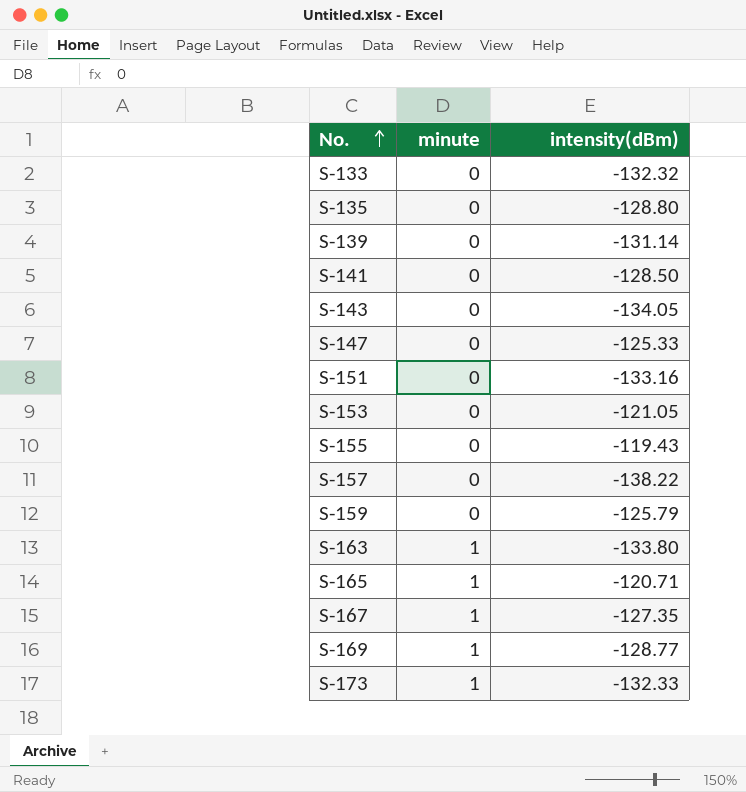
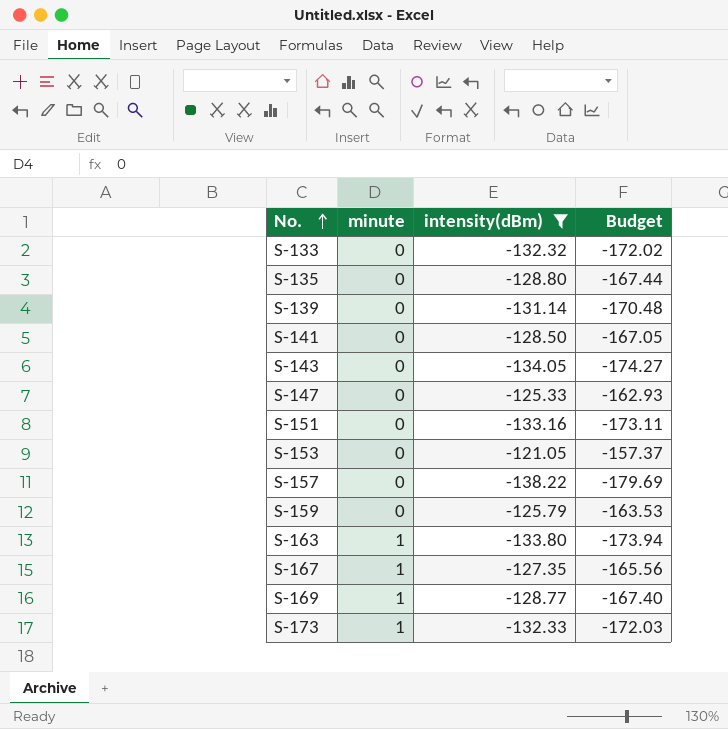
filter: none -> intensity(dBm) <= -121.05
column Budget | formula: none -> [intensity(dBm)] * 1.3

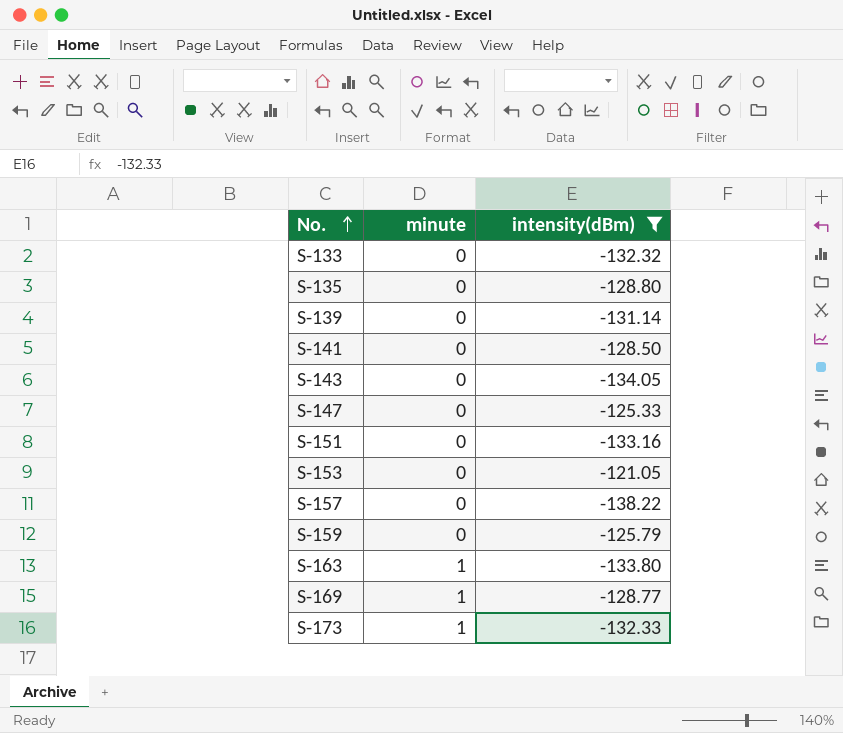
column Budget | formula: [intensity(dBm)] * 1.3 -> none
row S-167: 1 | -127.35 | -165.56 -> none

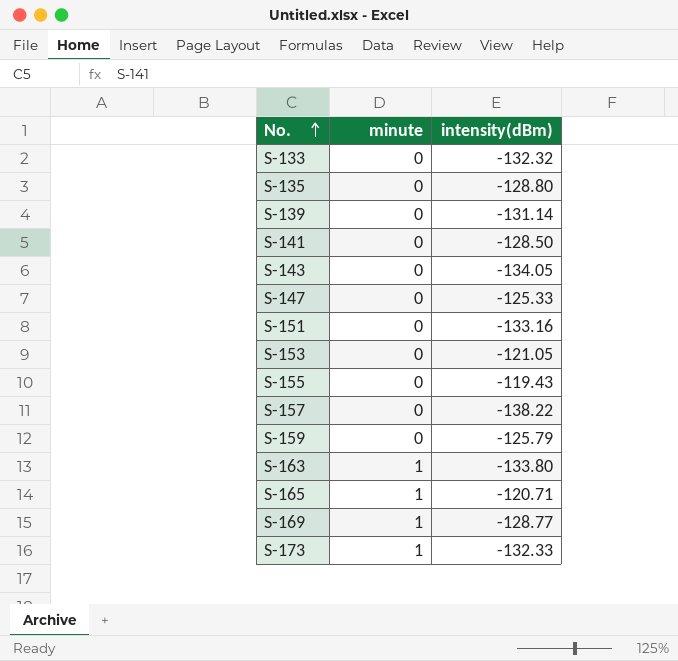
filter: intensity(dBm) <= -121.05 -> none

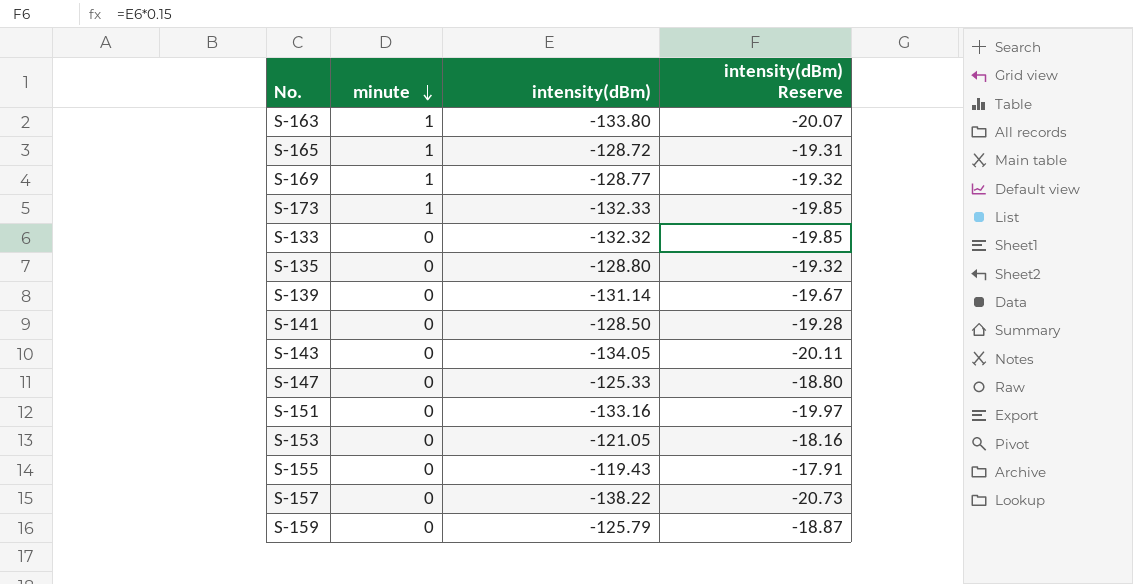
row order: No. ascending -> minute descending
column intensity(dBm) Reserve | formula: none -> [intensity(dBm)] * 0.15
S-165 | intensity(dBm): -120.71 -> -128.72

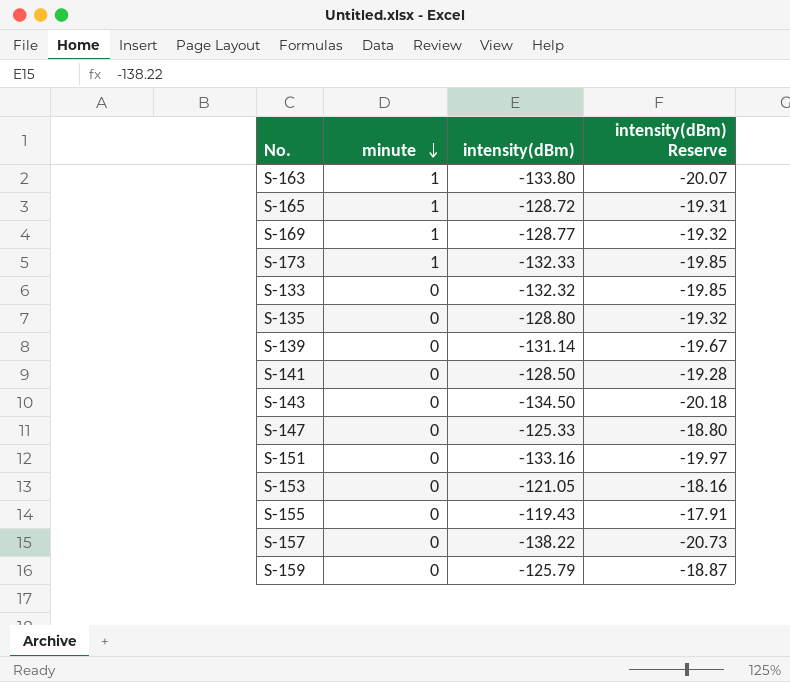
S-143 | intensity(dBm): -134.05 -> -134.50
S-143 | intensity(dBm) Reserve: -20.11 -> -20.18

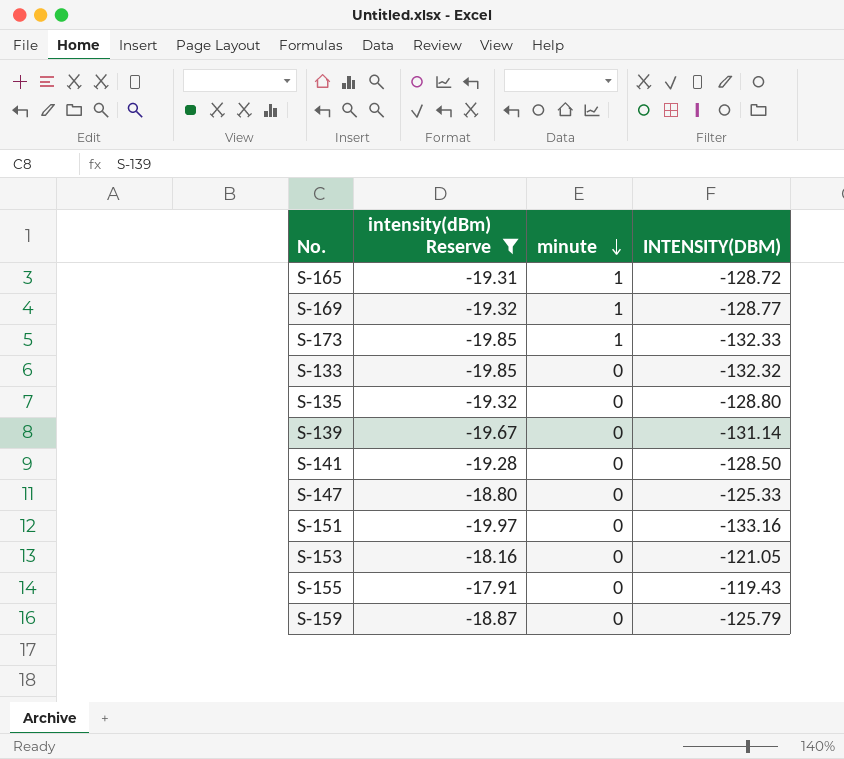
filter: none -> intensity(dBm) Reserve >= -19.97
column intensity(dBm) Reserve | position: 4 -> 2
column name: intensity(dBm) -> INTENSITY(DBM)

